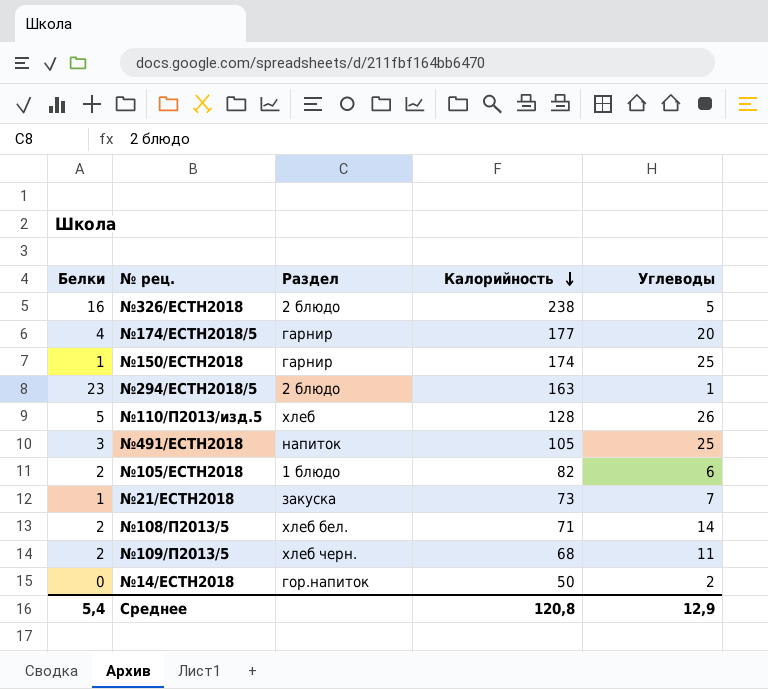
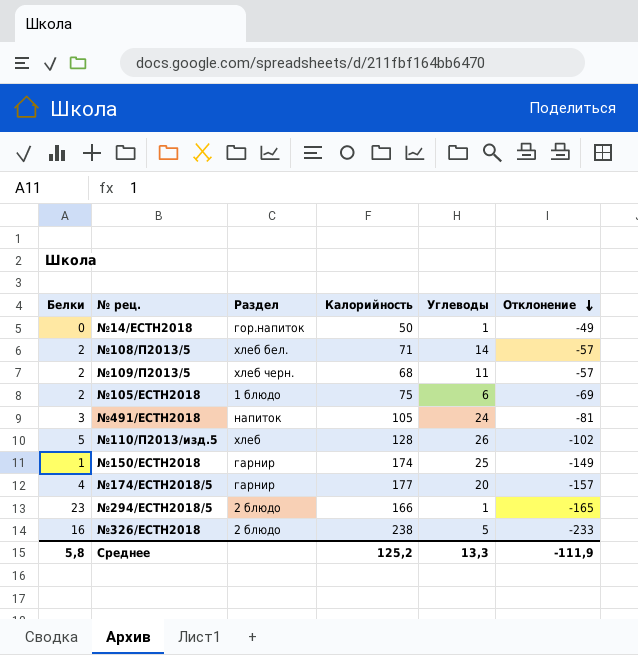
row order: Калорийность descending -> Отклонение descending
column Отклонение | formula: none -> [Углеводы] - [Калорийность]
row №21/ЕСТН2018: 1 | закуска | 73 | 7 -> none
№14/ЕСТН2018 | Углеводы: 2 -> 1
№105/ЕСТН2018 | Калорийность: 82 -> 75
№491/ЕСТН2018 | Углеводы: 25 -> 24
№294/ЕСТН2018/5 | Калорийность: 163 -> 166
Среднее | Белки: 5,4 -> 5,8
Среднее | Калорийность: 120,8 -> 125,2
Среднее | Углеводы: 12,9 -> 13,3

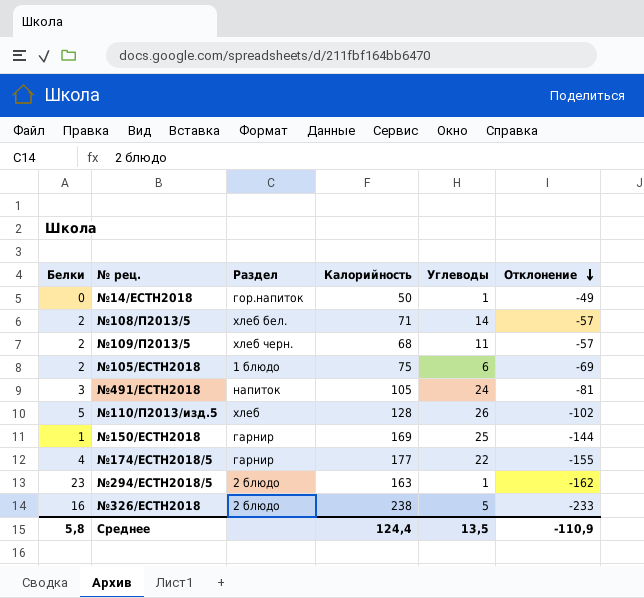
№150/ЕСТН2018 | Калорийность: 174 -> 169
№150/ЕСТН2018 | Отклонение: -149 -> -144
№174/ЕСТН2018/5 | Углеводы: 20 -> 22
№174/ЕСТН2018/5 | Отклонение: -157 -> -155
№294/ЕСТН2018/5 | Калорийность: 166 -> 163
№294/ЕСТН2018/5 | Отклонение: -165 -> -162
Среднее | Калорийность: 125,2 -> 124,4
Среднее | Углеводы: 13,3 -> 13,5
Среднее | Отклонение: -111,9 -> -110,9

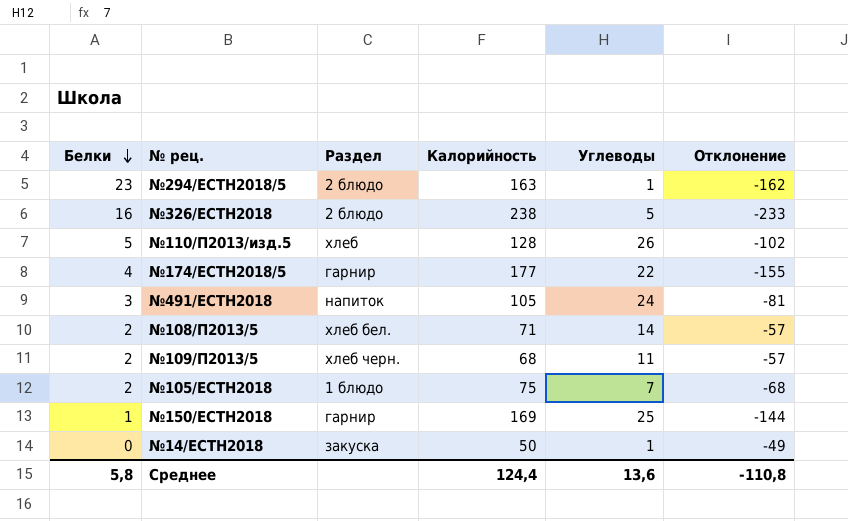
row order: Отклонение descending -> Белки descending
№105/ЕСТН2018 | Углеводы: 6 -> 7
№105/ЕСТН2018 | Отклонение: -69 -> -68
№14/ЕСТН2018 | Раздел: гор.напиток -> закуска
Среднее | Углеводы: 13,5 -> 13,6
Среднее | Отклонение: -110,9 -> -110,8

